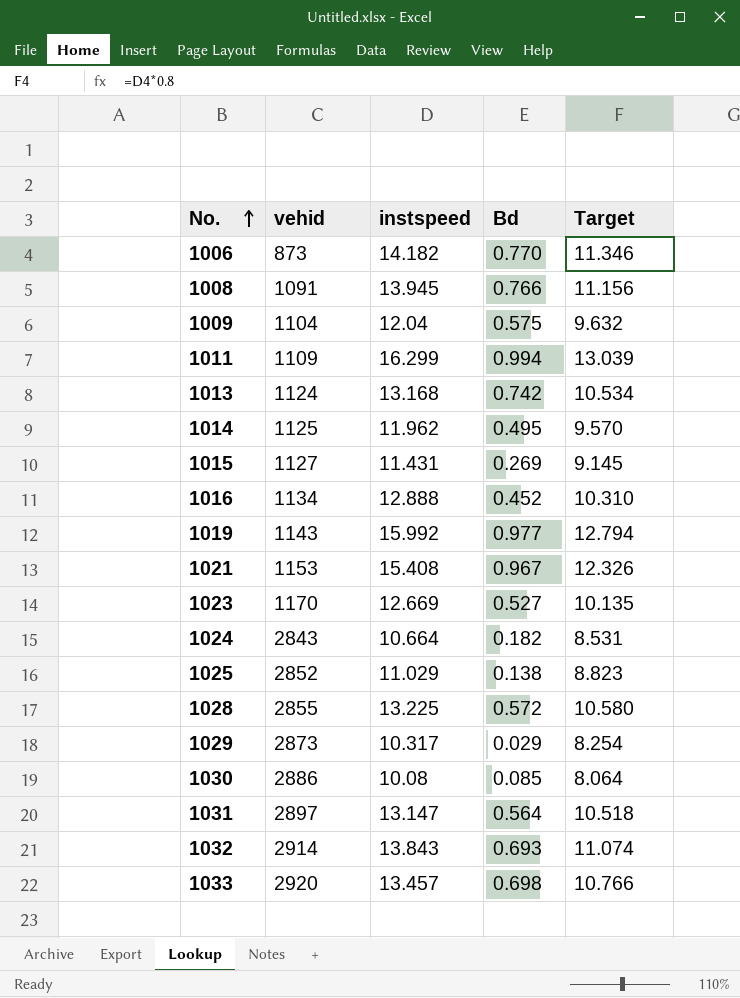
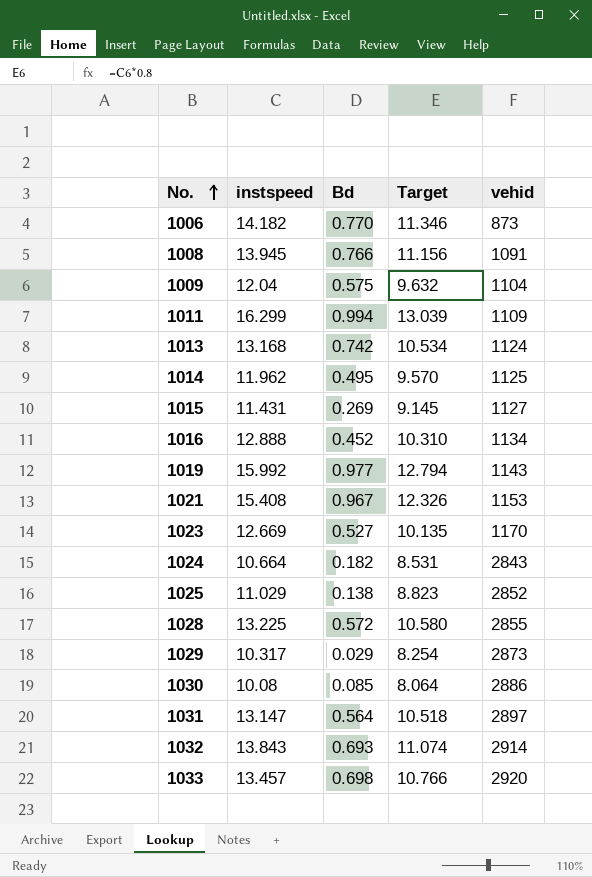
column vehid | position: 2 -> 5

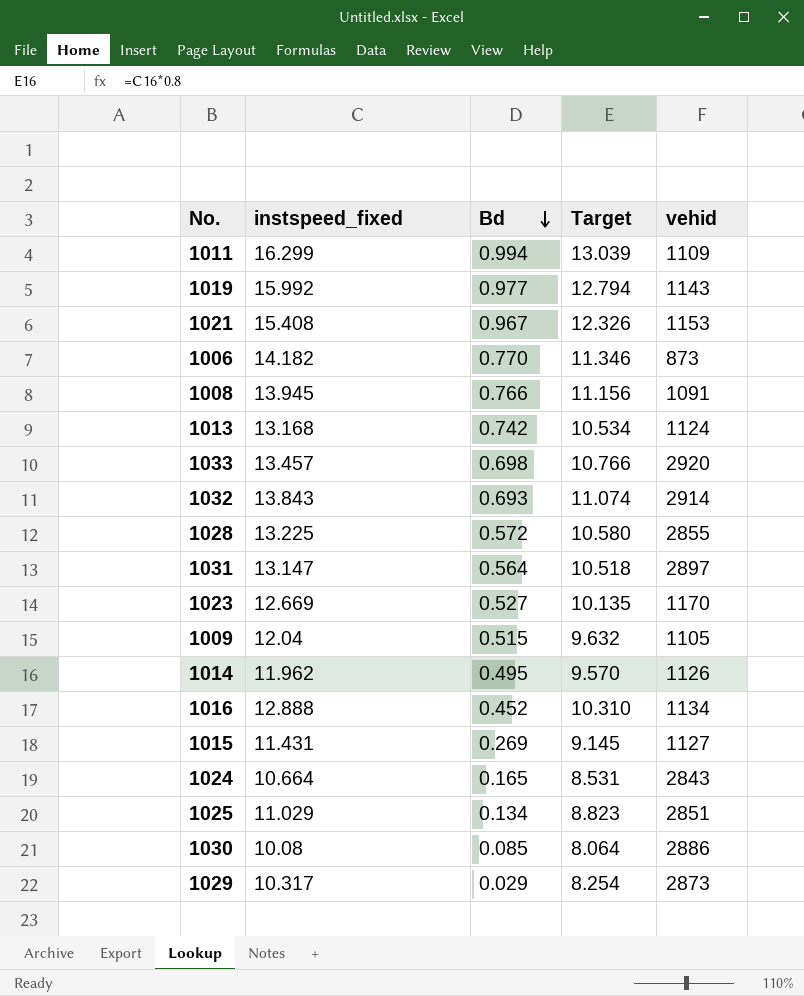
row order: No. ascending -> Bd descending
column name: instspeed -> instspeed_fixed
1009 | Bd: 0.575 -> 0.515
1009 | vehid: 1104 -> 1105
1014 | vehid: 1125 -> 1126
1024 | Bd: 0.182 -> 0.165
1025 | Bd: 0.138 -> 0.134
1025 | vehid: 2852 -> 2851

